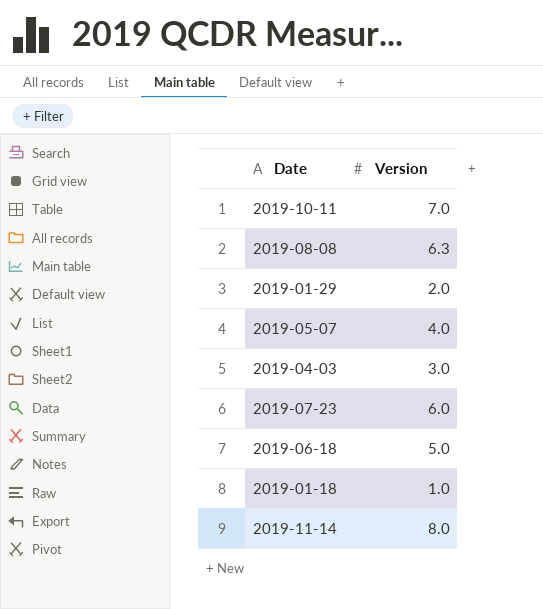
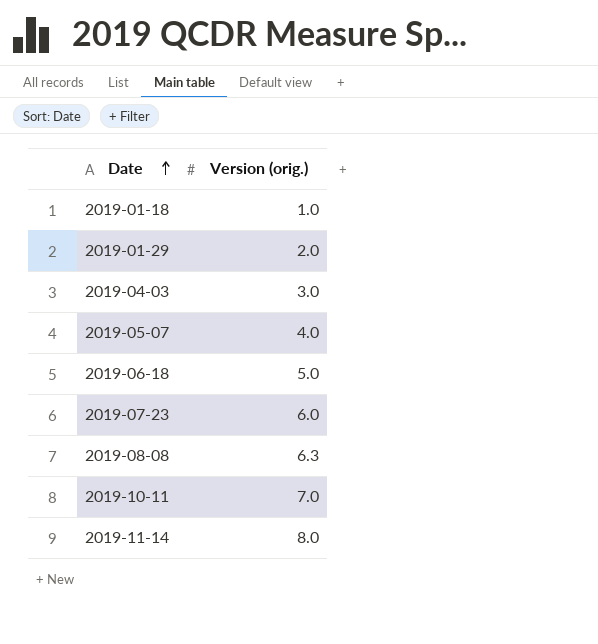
row order: none -> Date ascending
column name: Version -> Version (orig.)

